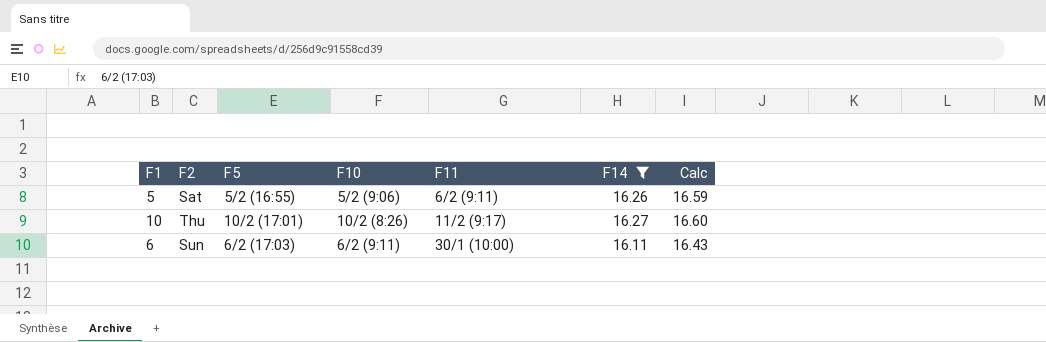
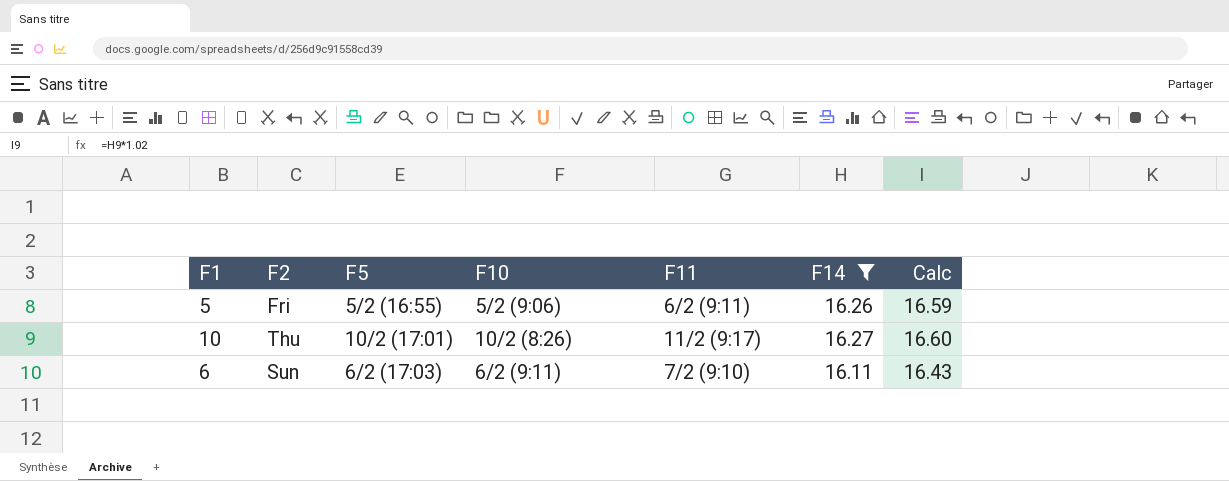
5 | F2: Sat -> Fri
6 | F11: 30/1 (10:00) -> 7/2 (9:10)

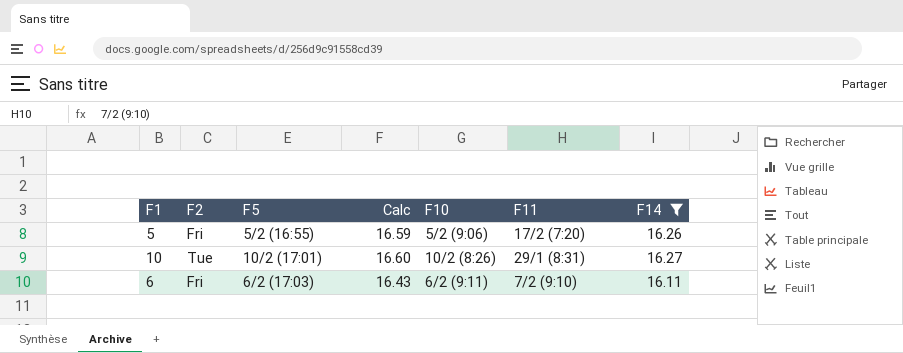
column Calc | position: 7 -> 4
5 | F11: 6/2 (9:11) -> 17/2 (7:20)
10 | F2: Thu -> Tue
10 | F11: 11/2 (9:17) -> 29/1 (8:31)
6 | F2: Sun -> Fri

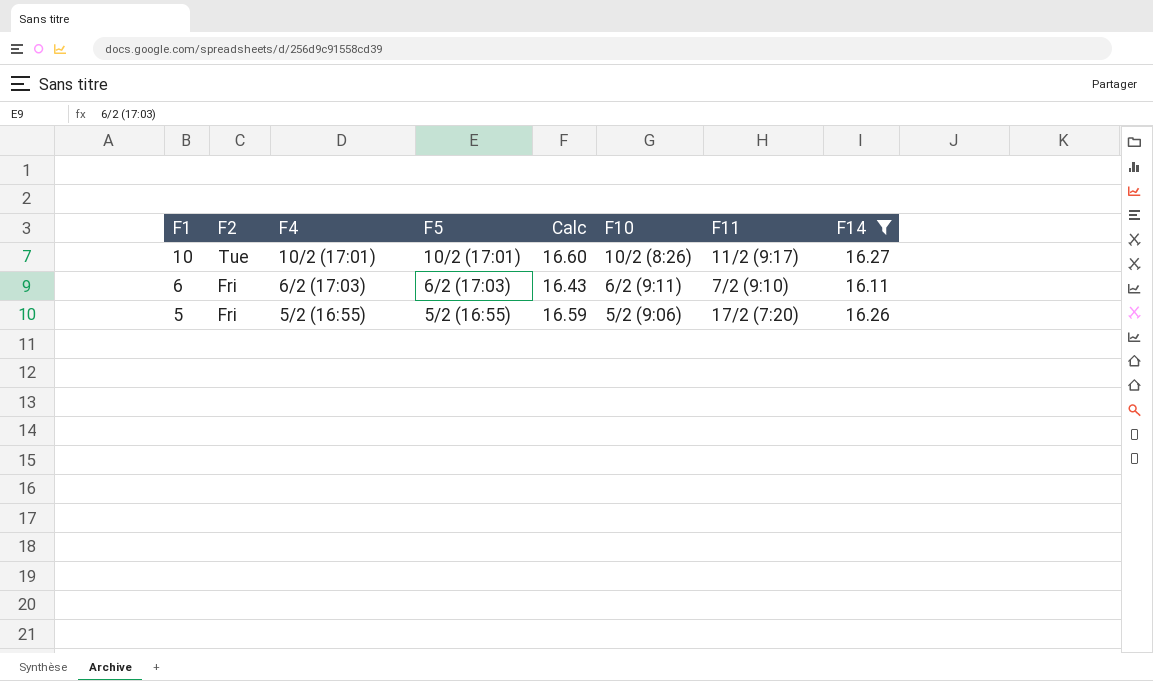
row order: none -> F1 descending
column F4 | position: none -> 3
10 | F11: 29/1 (8:31) -> 11/2 (9:17)

